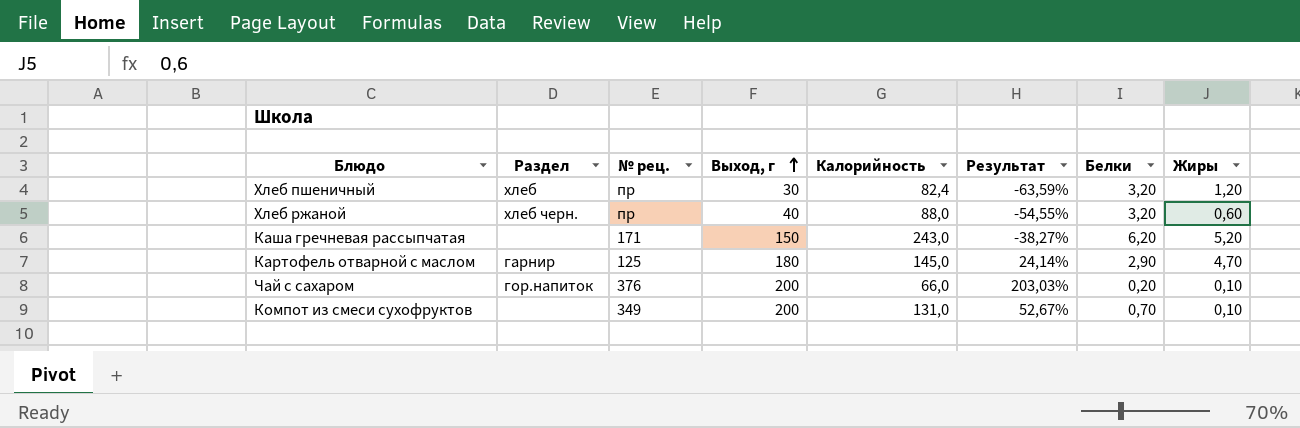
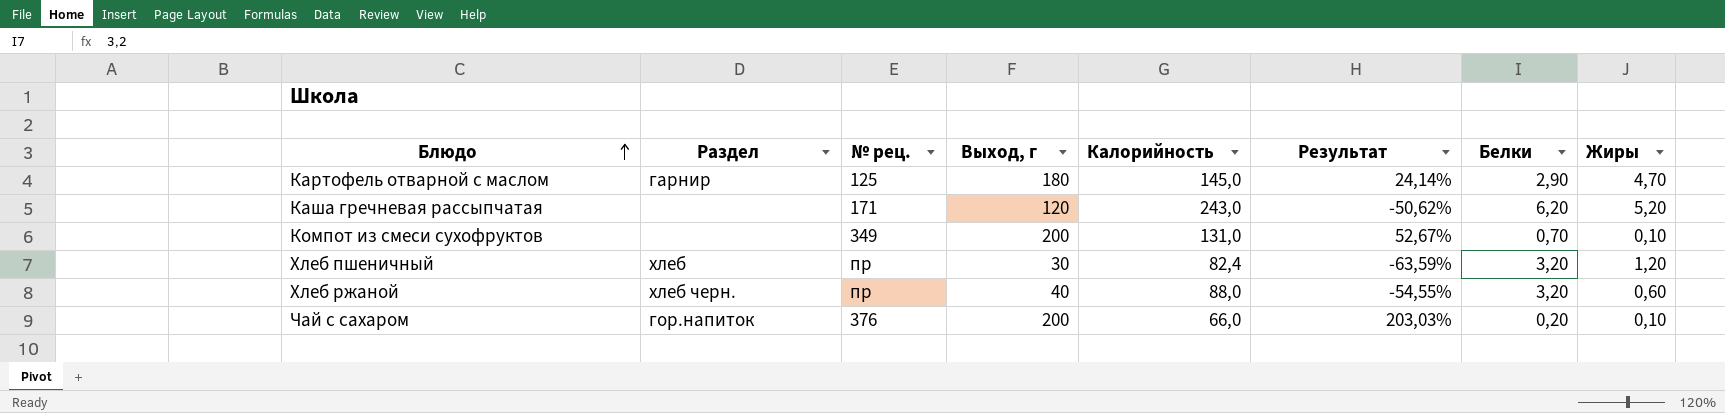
row order: Выход, г ascending -> Блюдо ascending
Каша гречневая рассыпчатая | Выход, г: 150 -> 120
Каша гречневая рассыпчатая | Результат: -38,27% -> -50,62%

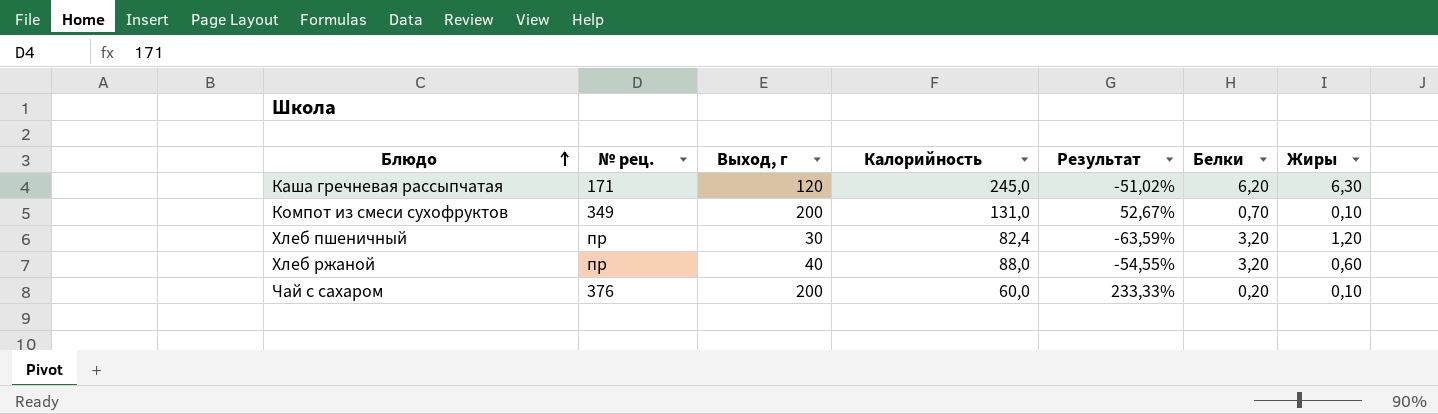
column Раздел | position: 2 -> none
row Картофель отварной с маслом: гарнир | 125 | 180 | 145,0 | 24,14% | 2,90 | 4,70 -> none
Каша гречневая рассыпчатая | Калорийность: 243,0 -> 245,0
Каша гречневая рассыпчатая | Результат: -50,62% -> -51,02%
Каша гречневая рассыпчатая | Жиры: 5,20 -> 6,30
Чай с сахаром | Калорийность: 66,0 -> 60,0
Чай с сахаром | Результат: 203,03% -> 233,33%

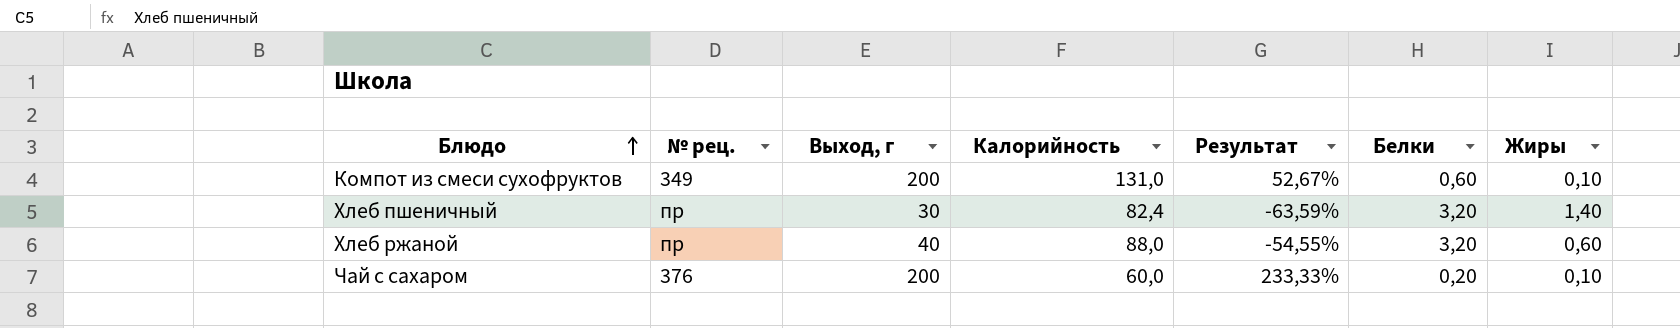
row Каша гречневая рассыпчатая: 171 | 120 | 245,0 | -51,02% | 6,20 | 6,30 -> none
Компот из смеси сухофруктов | Белки: 0,70 -> 0,60
Хлеб пшеничный | Жиры: 1,20 -> 1,40

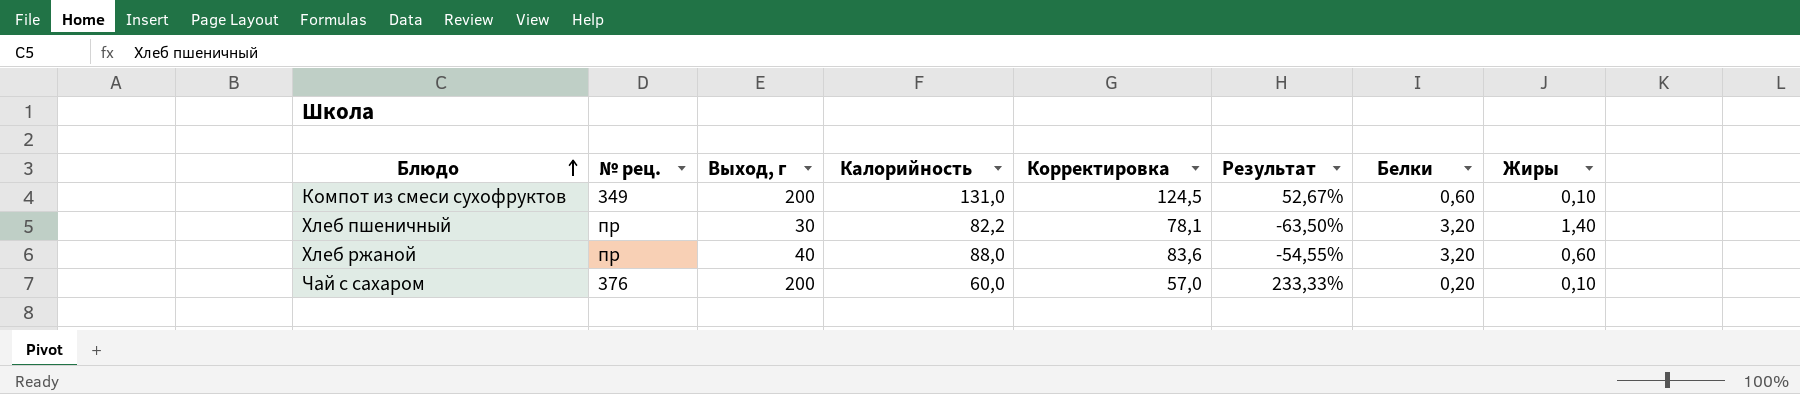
column Корректировка | formula: none -> [Калорийность] * 0,95
Хлеб пшеничный | Калорийность: 82,4 -> 82,2
Хлеб пшеничный | Результат: -63,59% -> -63,50%

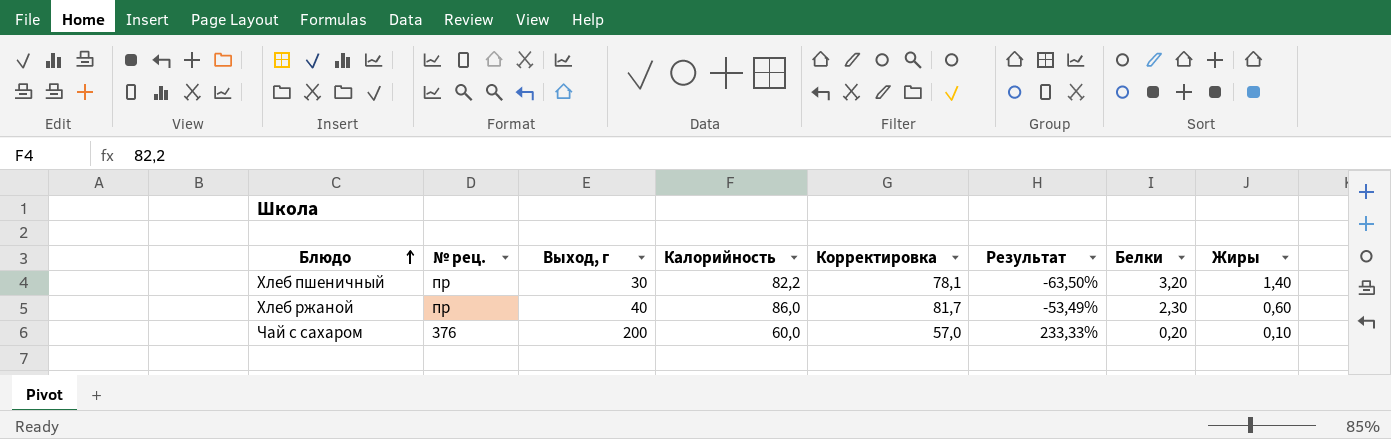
row Компот из смеси сухофруктов: 349 | 200 | 131,0 | 124,5 | 52,67% | 0,60 | 0,10 -> none
Хлеб ржаной | Калорийность: 88,0 -> 86,0
Хлеб ржаной | Корректировка: 83,6 -> 81,7
Хлеб ржаной | Результат: -54,55% -> -53,49%
Хлеб ржаной | Белки: 3,20 -> 2,30

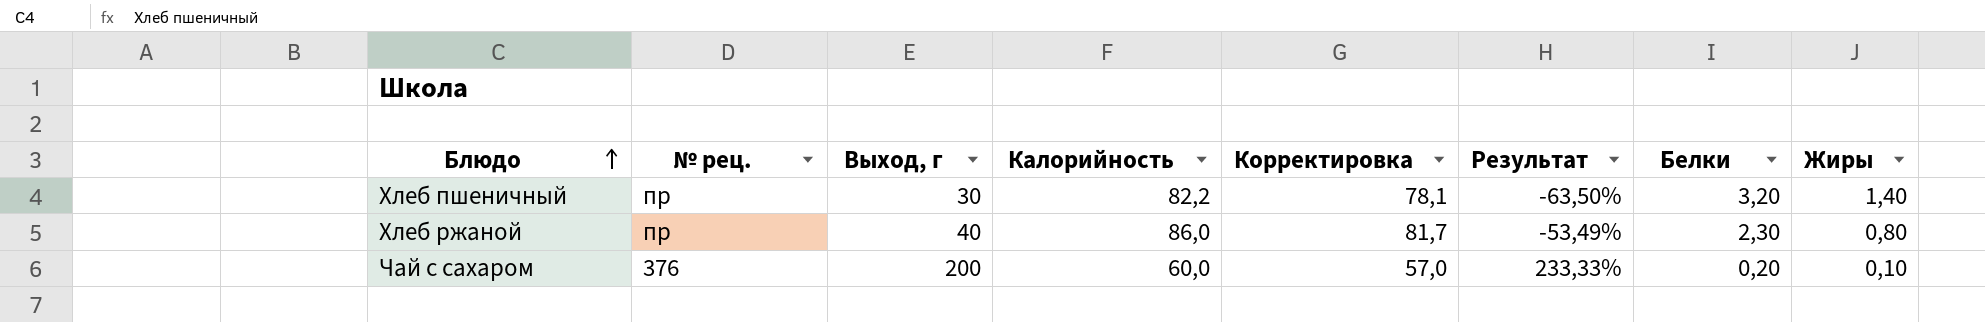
Хлеб ржаной | Жиры: 0,60 -> 0,80

